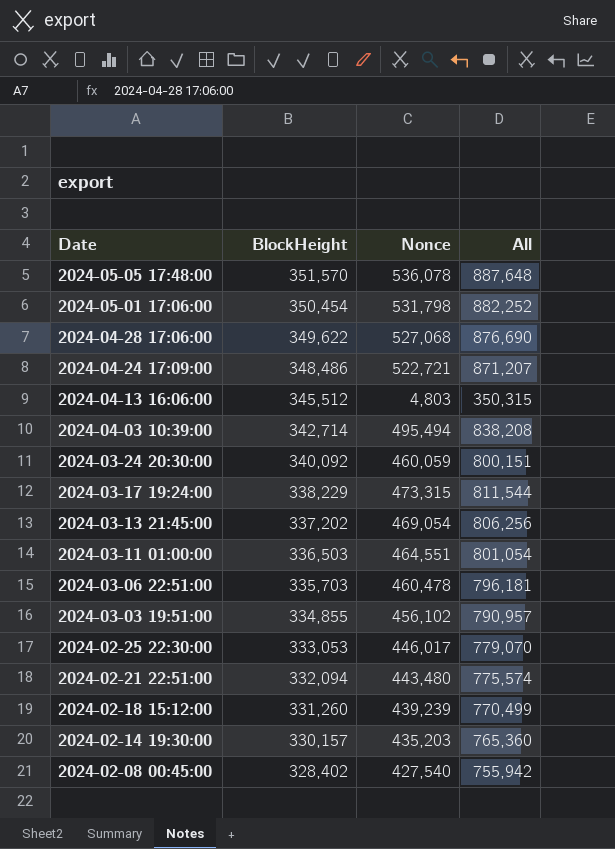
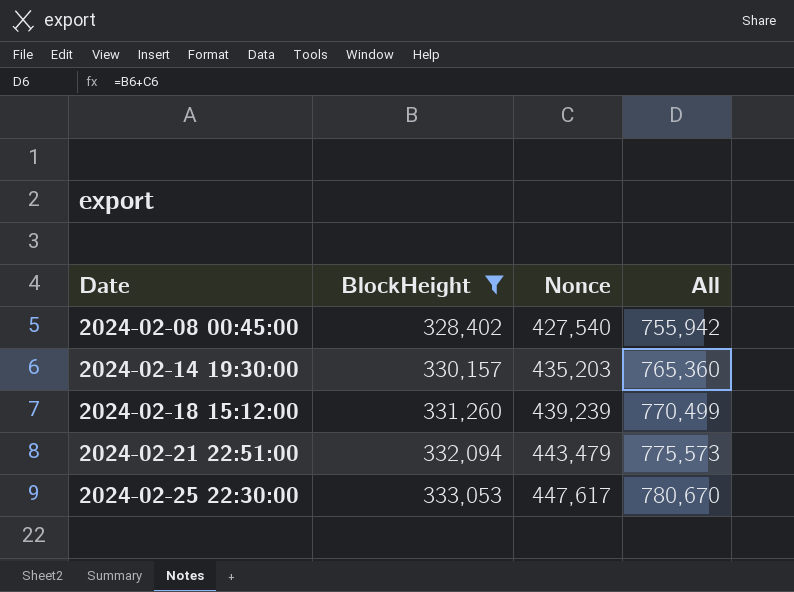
filter: none -> BlockHeight <= 333,053
row order: Date descending -> Date ascending
2024-02-21 22:51:00 | Nonce: 443,480 -> 443,479
2024-02-21 22:51:00 | All: 775,574 -> 775,573
2024-02-25 22:30:00 | Nonce: 446,017 -> 447,617
2024-02-25 22:30:00 | All: 779,070 -> 780,670

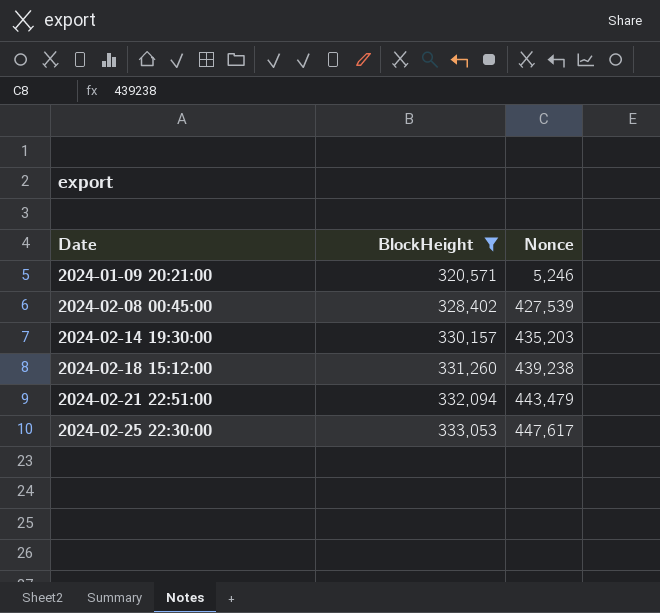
column All | formula: [BlockHeight] + [Nonce] -> none
row 2024-01-09 20:21:00: none -> 320,571 | 5,246
2024-02-08 00:45:00 | Nonce: 427,540 -> 427,539
2024-02-18 15:12:00 | Nonce: 439,239 -> 439,238

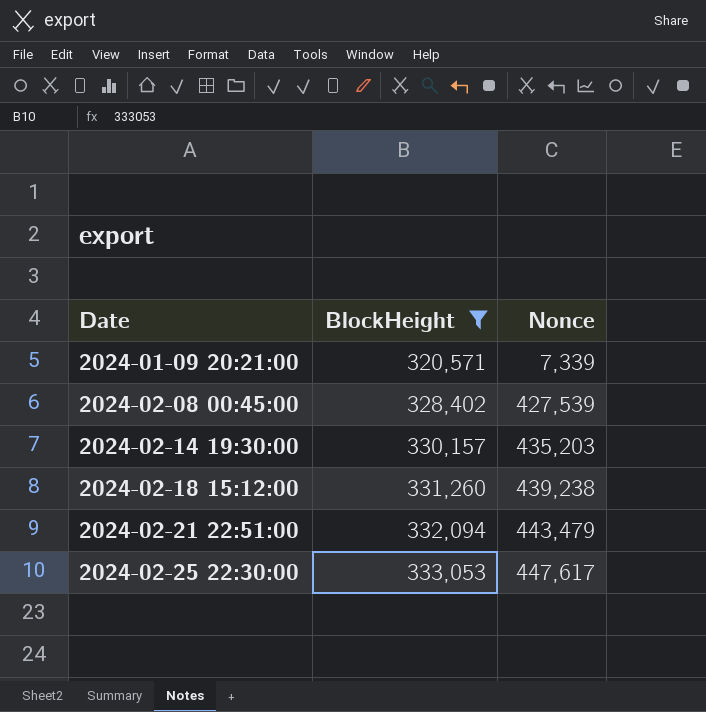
2024-01-09 20:21:00 | Nonce: 5,246 -> 7,339

